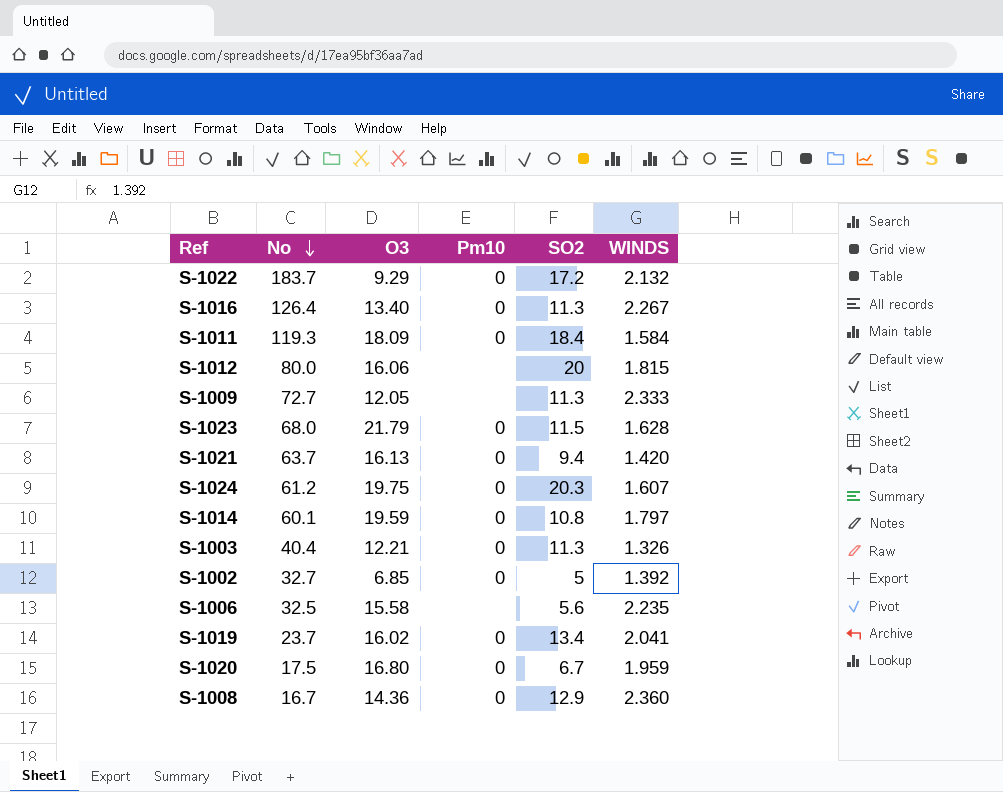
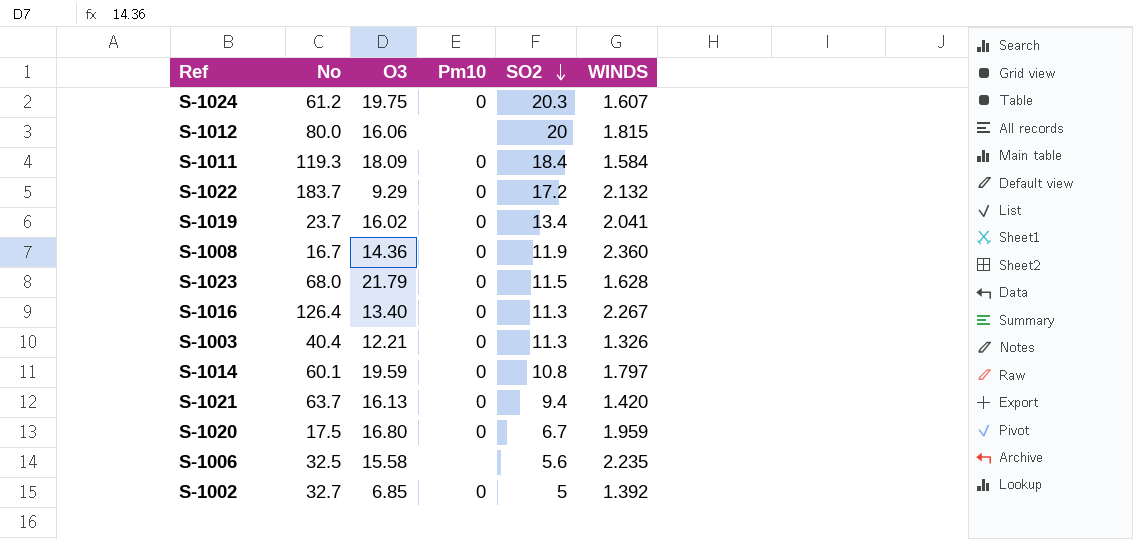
row order: No descending -> SO2 descending
row S-1009: 72.7 | 12.05 | none | 11.3 | 2.333 -> none
S-1008 | SO2: 12.9 -> 11.9

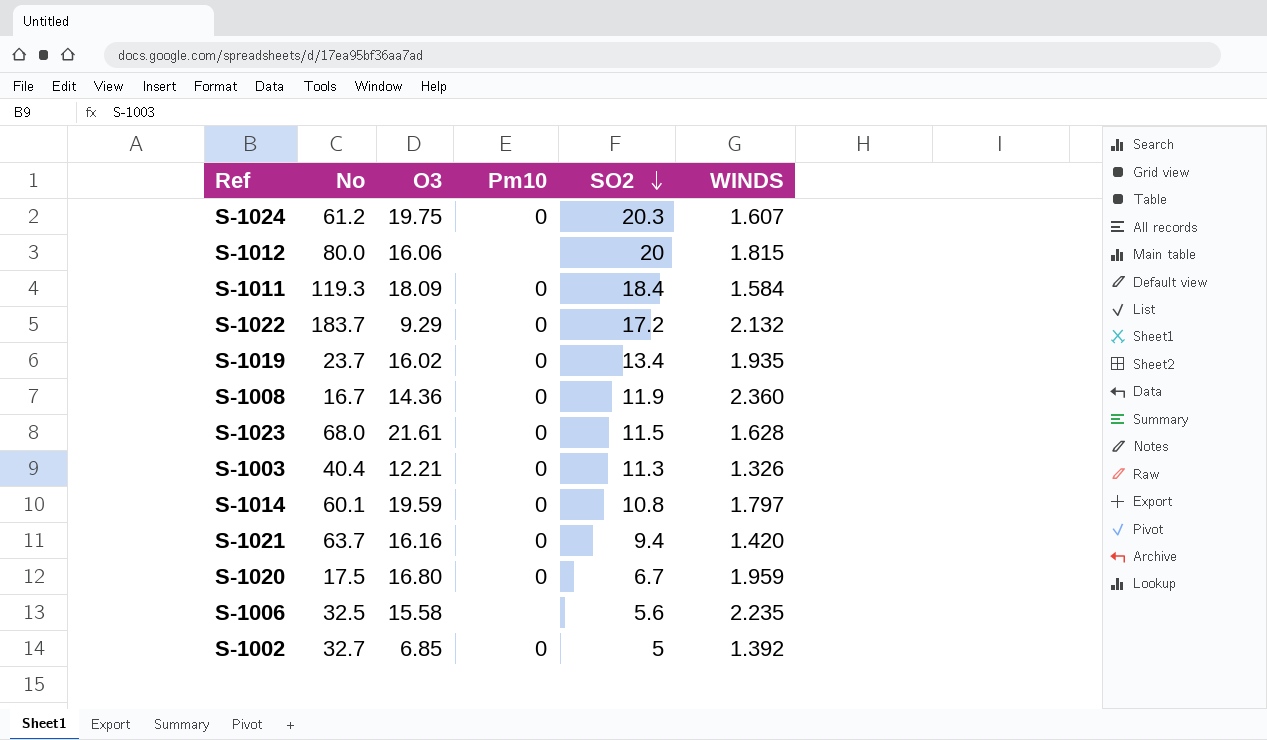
row S-1016: 126.4 | 13.40 | 0 | 11.3 | 2.267 -> none
S-1019 | WINDS: 2.041 -> 1.935
S-1023 | O3: 21.79 -> 21.61
S-1021 | O3: 16.13 -> 16.16

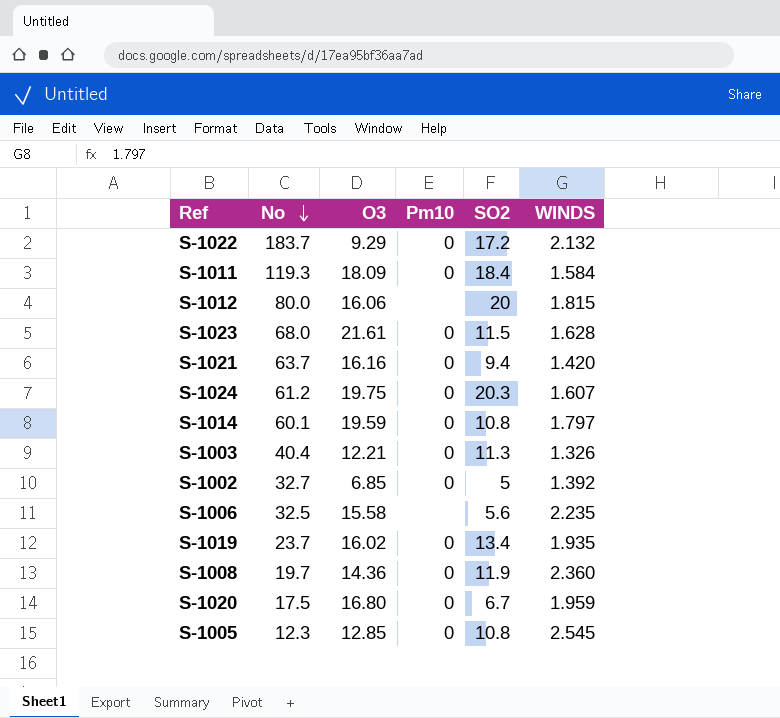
row order: SO2 descending -> No descending
S-1008 | No: 16.7 -> 19.7
row S-1005: none -> 12.3 | 12.85 | 0 | 10.8 | 2.545

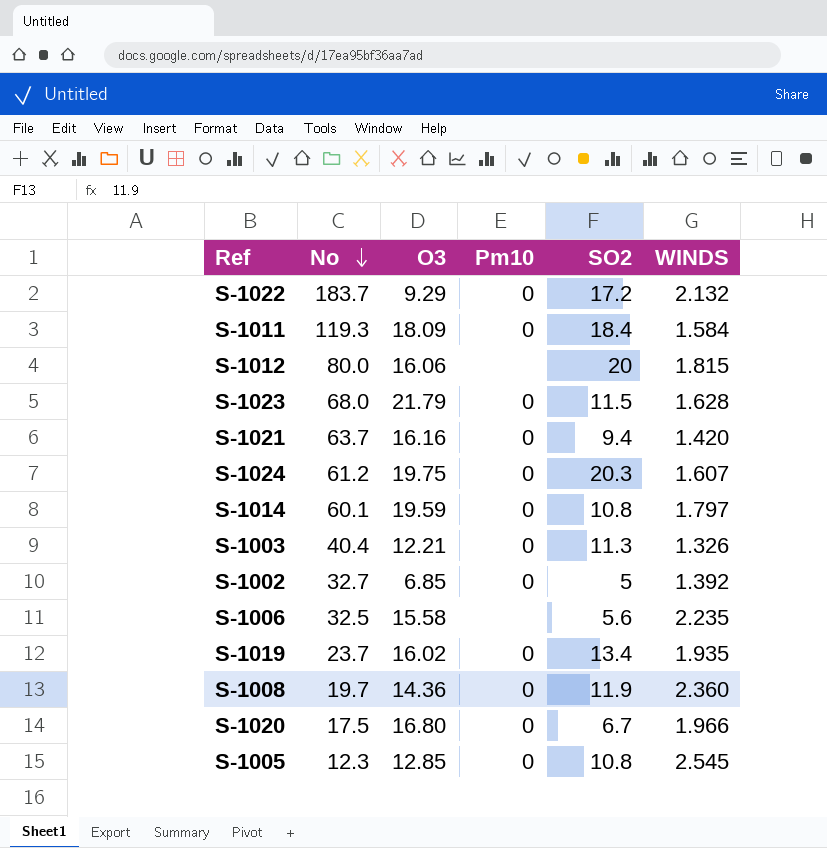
S-1023 | O3: 21.61 -> 21.79
S-1020 | WINDS: 1.959 -> 1.966

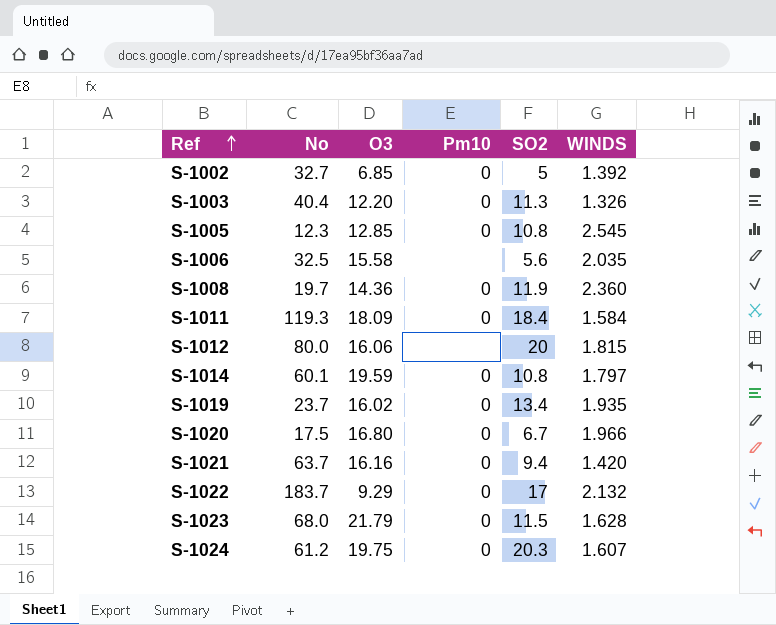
row order: No descending -> Ref ascending
S-1003 | O3: 12.21 -> 12.20
S-1006 | WINDS: 2.235 -> 2.035
S-1022 | SO2: 17.2 -> 17

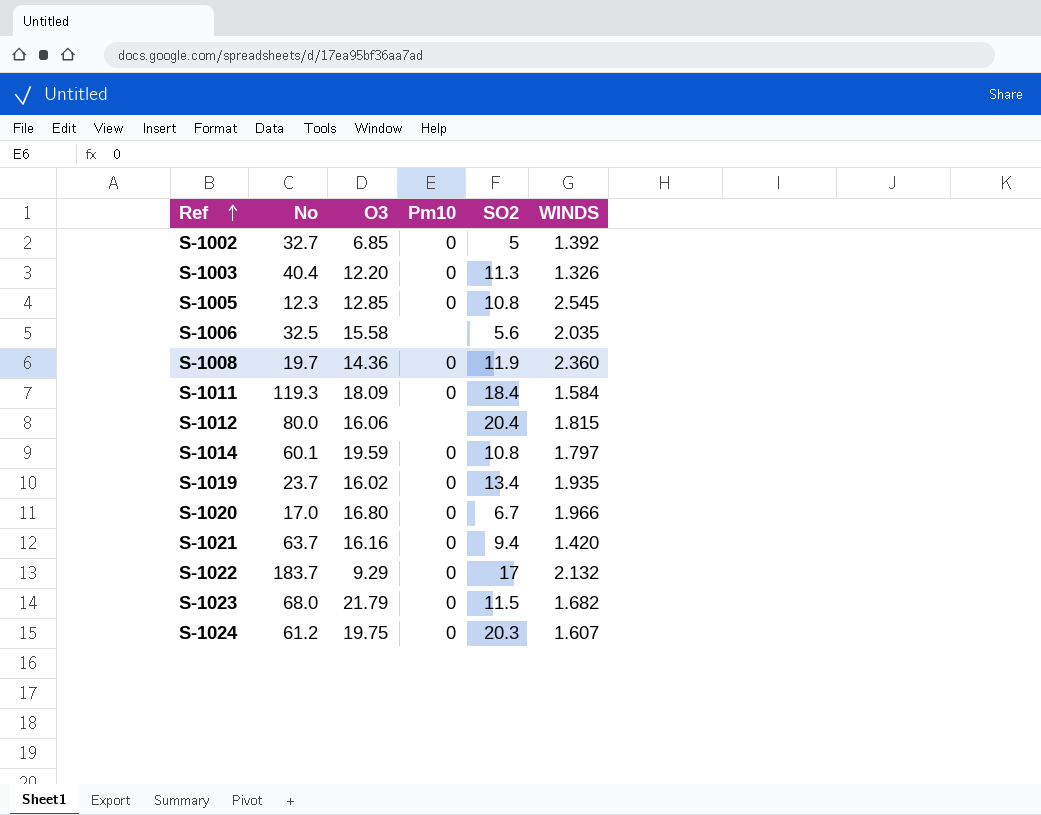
S-1012 | SO2: 20 -> 20.4
S-1020 | No: 17.5 -> 17.0
S-1023 | WINDS: 1.628 -> 1.682

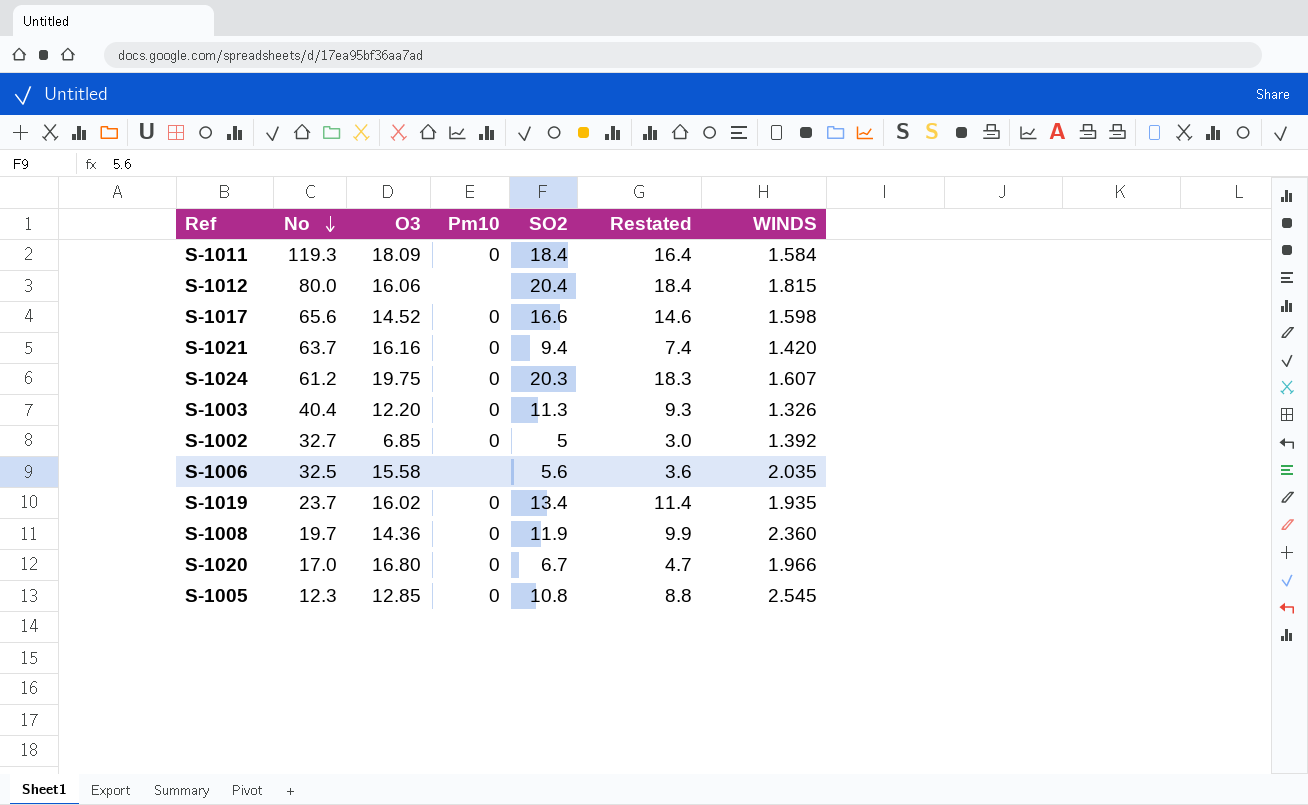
row order: Ref ascending -> No descending
column Restated | formula: none -> [SO2] - 2
row S-1014: 60.1 | 19.59 | 0 | 10.8 | 1.797 -> none
row S-1022: 183.7 | 9.29 | 0 | 17 | 2.132 -> none
row S-1023: 68.0 | 21.79 | 0 | 11.5 | 1.682 -> none
row S-1017: none -> 65.6 | 14.52 | 0 | 16.6 | 14.6 | 1.598

